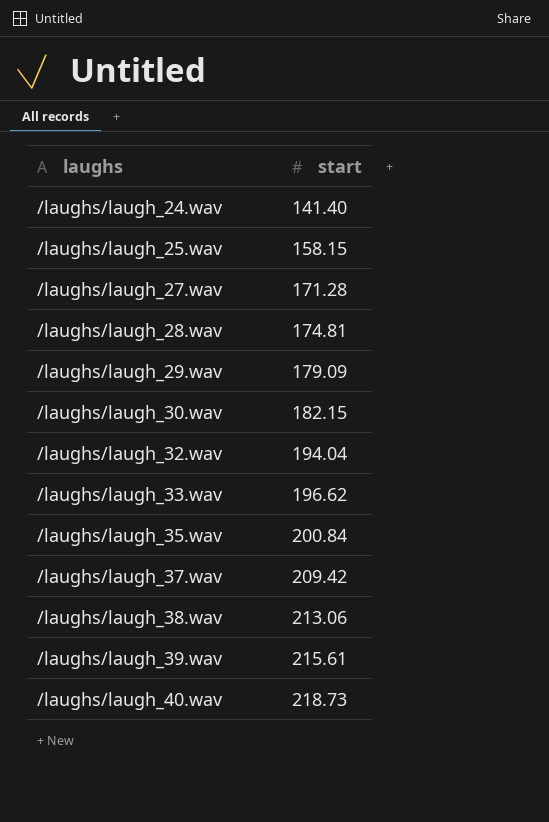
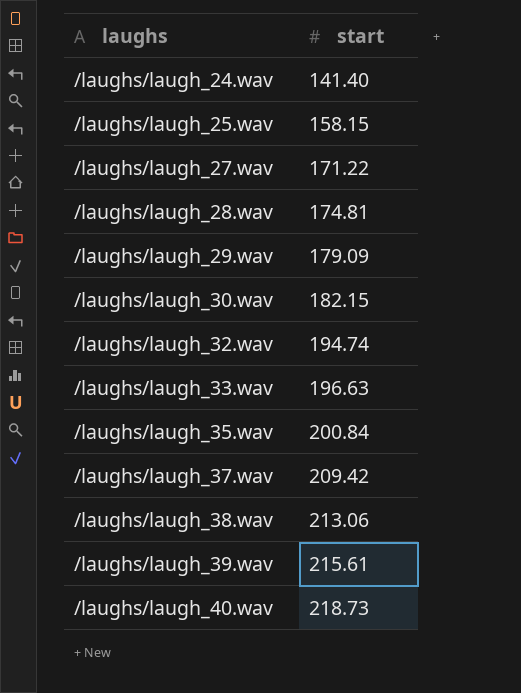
/laughs/laugh_27.wav | start: 171.28 -> 171.22
/laughs/laugh_32.wav | start: 194.04 -> 194.74
/laughs/laugh_33.wav | start: 196.62 -> 196.63

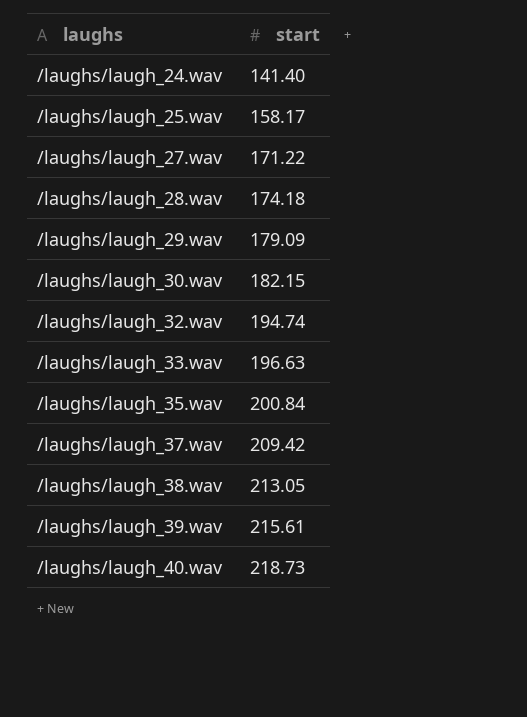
/laughs/laugh_25.wav | start: 158.15 -> 158.17
/laughs/laugh_28.wav | start: 174.81 -> 174.18
/laughs/laugh_38.wav | start: 213.06 -> 213.05

